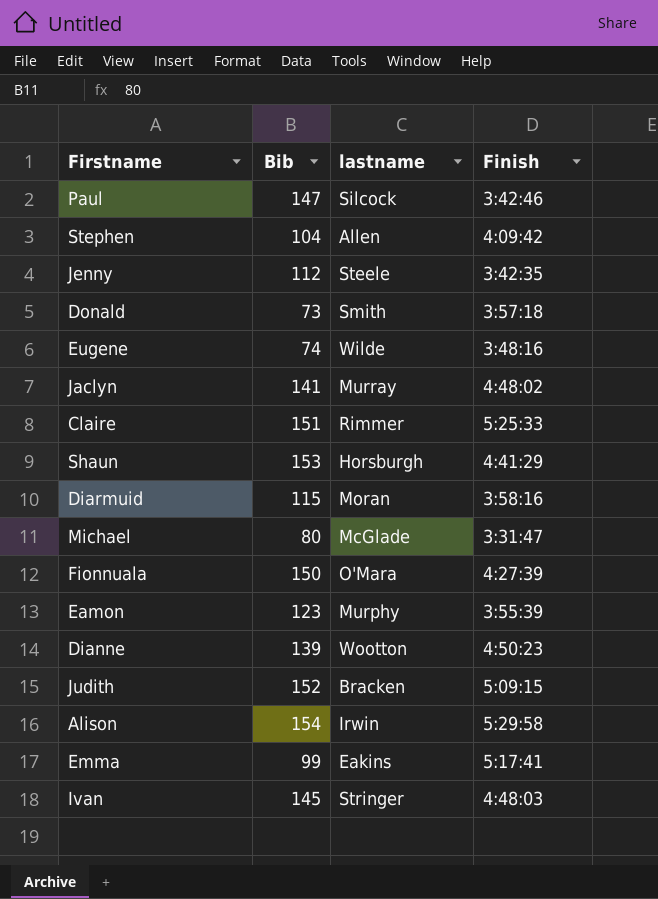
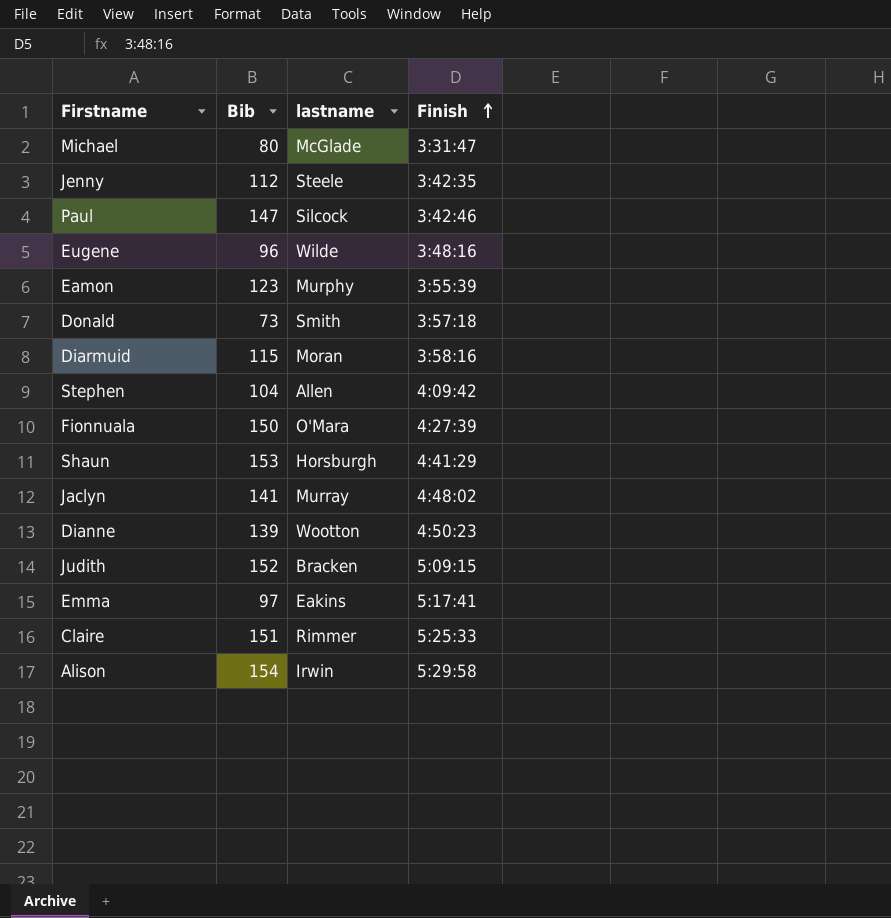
row order: none -> Finish ascending
row Ivan: 145 | Stringer | 4:48:03 -> none
Eugene | Bib: 74 -> 96
Emma | Bib: 99 -> 97

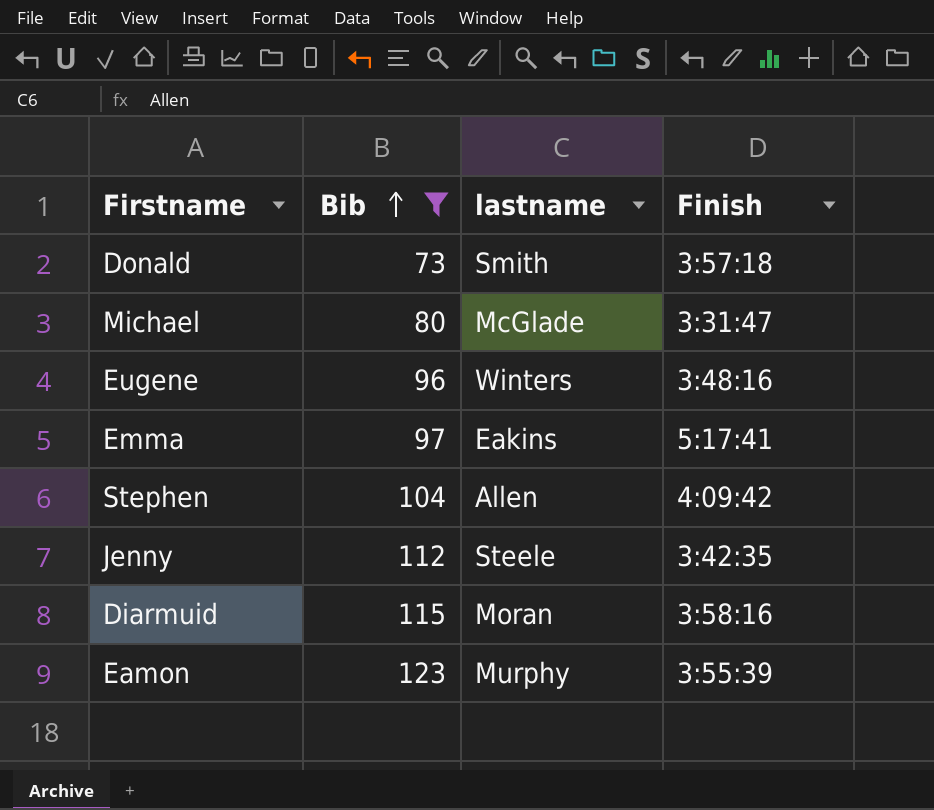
filter: none -> Bib <= 123
row order: Finish ascending -> Bib ascending
Eugene | lastname: Wilde -> Winters

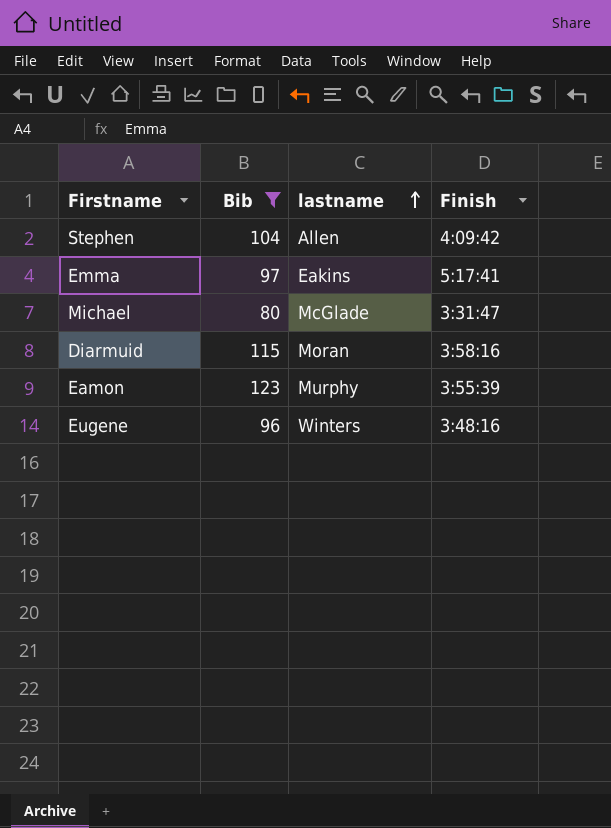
row order: Bib ascending -> lastname ascending
row Donald: 73 | Smith | 3:57:18 -> none
row Jenny: 112 | Steele | 3:42:35 -> none

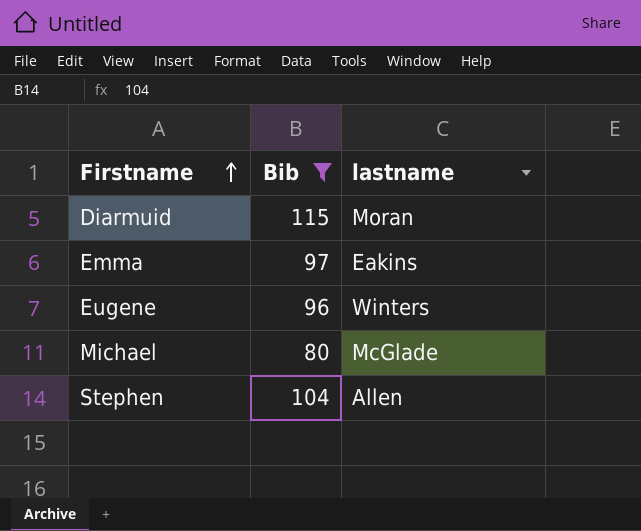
row order: lastname ascending -> Firstname ascending
column Finish | position: 4 -> none
row Eamon: 123 | Murphy | 3:55:39 -> none

